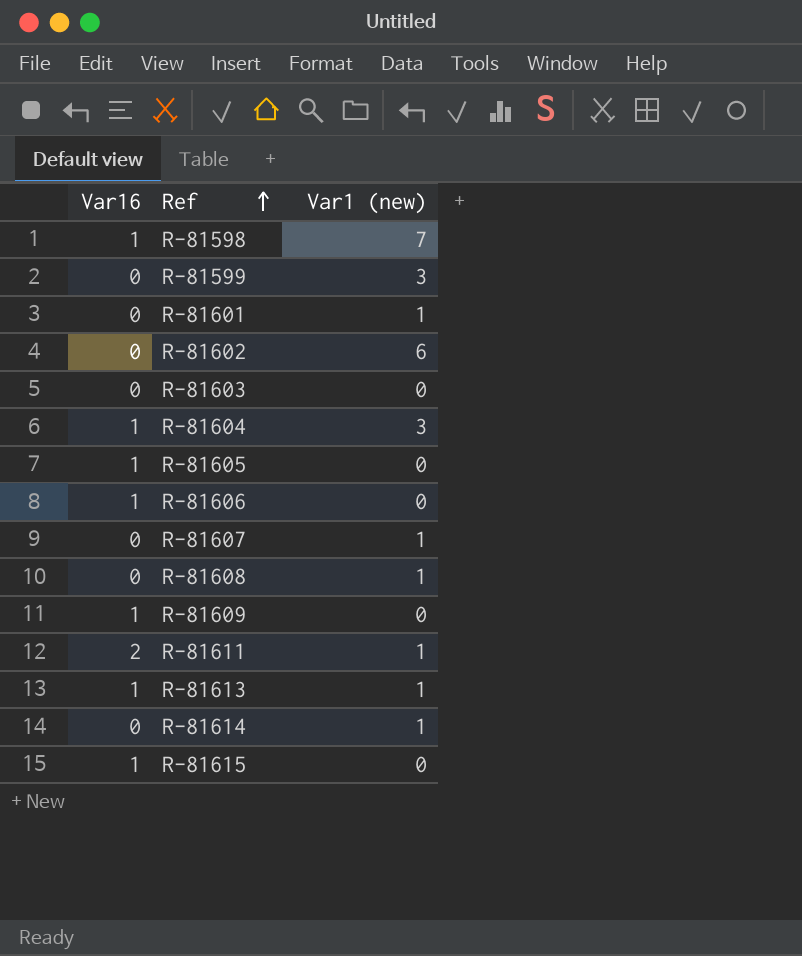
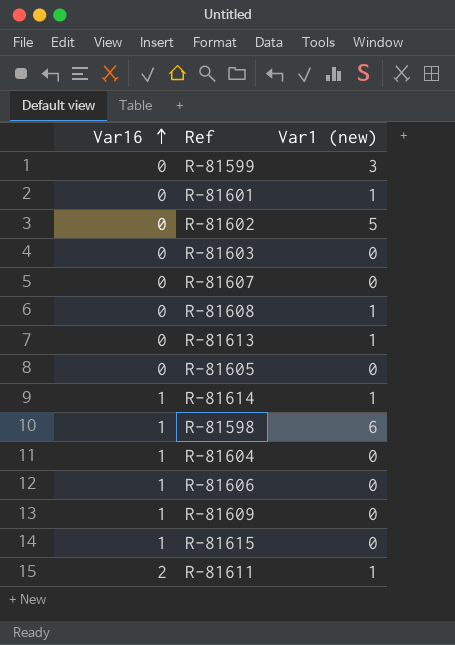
row order: Ref ascending -> Var16 ascending
R-81602 | Var1 (new): 6 -> 5
R-81607 | Var1 (new): 1 -> 0
R-81613 | Var16: 1 -> 0
R-81605 | Var16: 1 -> 0
R-81614 | Var16: 0 -> 1
R-81598 | Var1 (new): 7 -> 6
R-81604 | Var1 (new): 3 -> 0

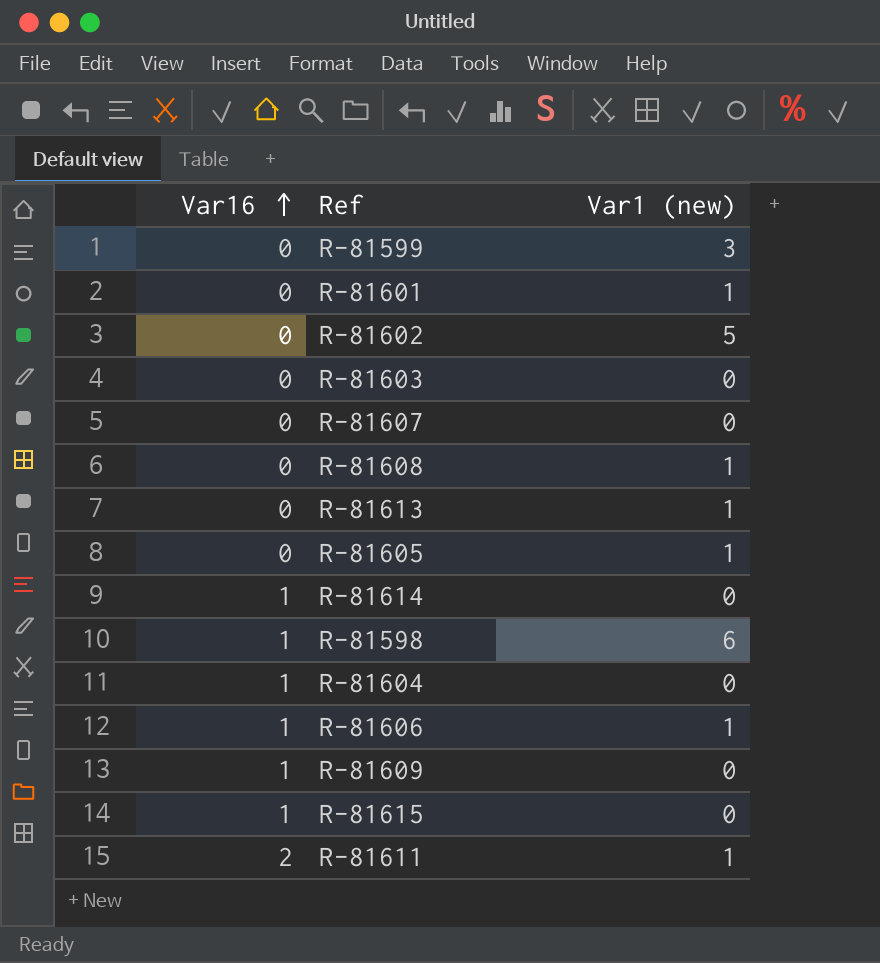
R-81605 | Var1 (new): 0 -> 1
R-81614 | Var1 (new): 1 -> 0
R-81606 | Var1 (new): 0 -> 1

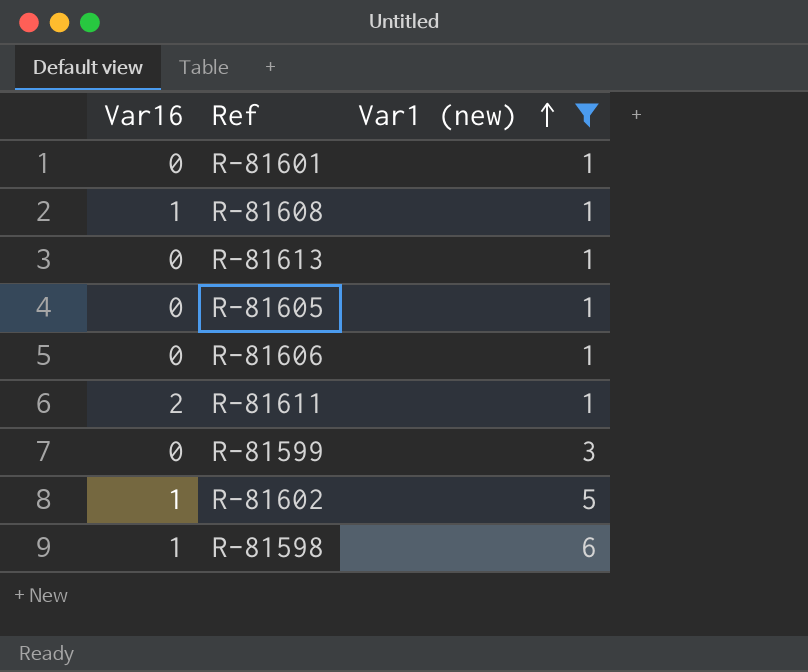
filter: none -> Var1 (new) != 0
row order: Var16 ascending -> Var1 (new) ascending
R-81608 | Var16: 0 -> 1
R-81606 | Var16: 1 -> 0
R-81602 | Var16: 0 -> 1

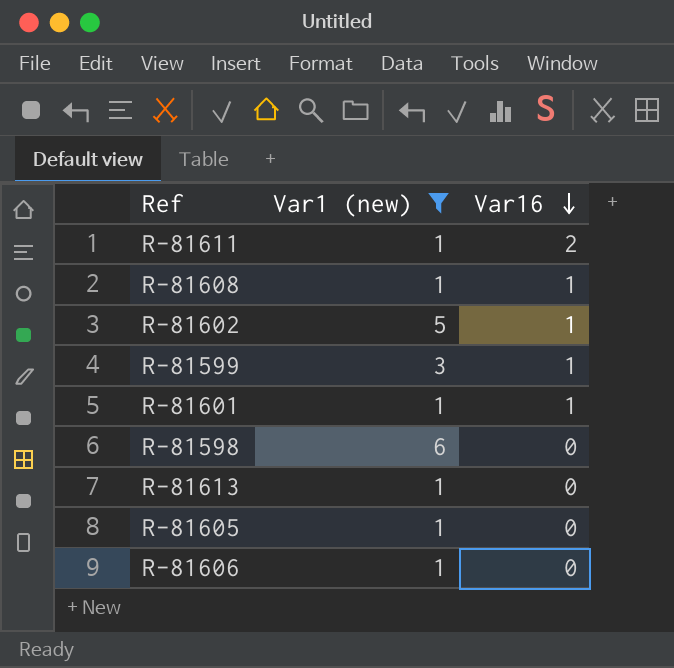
row order: Var1 (new) ascending -> Var16 descending
column Var16 | position: 1 -> 3
R-81599 | Var16: 0 -> 1
R-81601 | Var16: 0 -> 1
R-81598 | Var16: 1 -> 0

